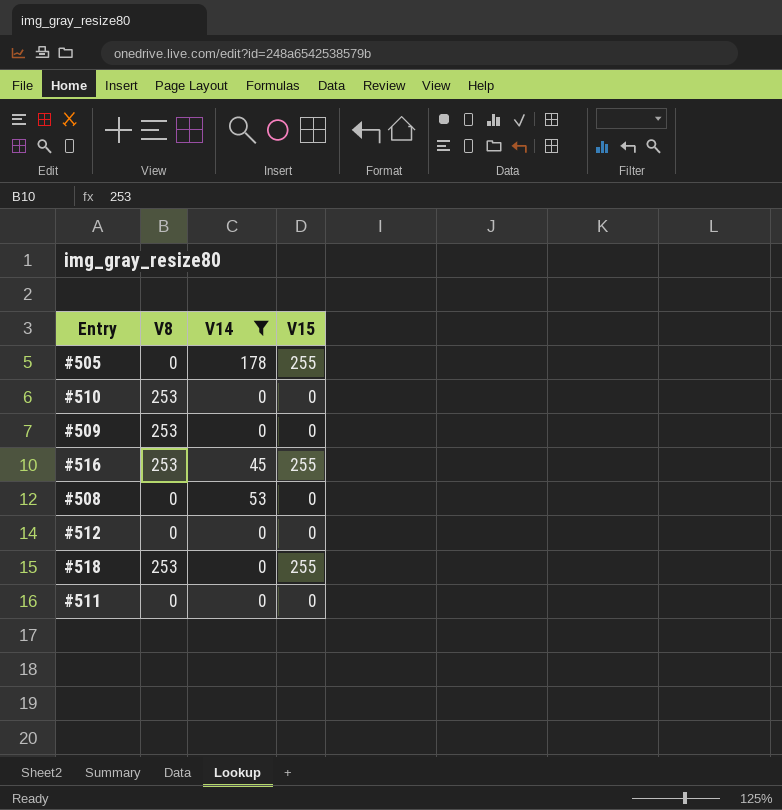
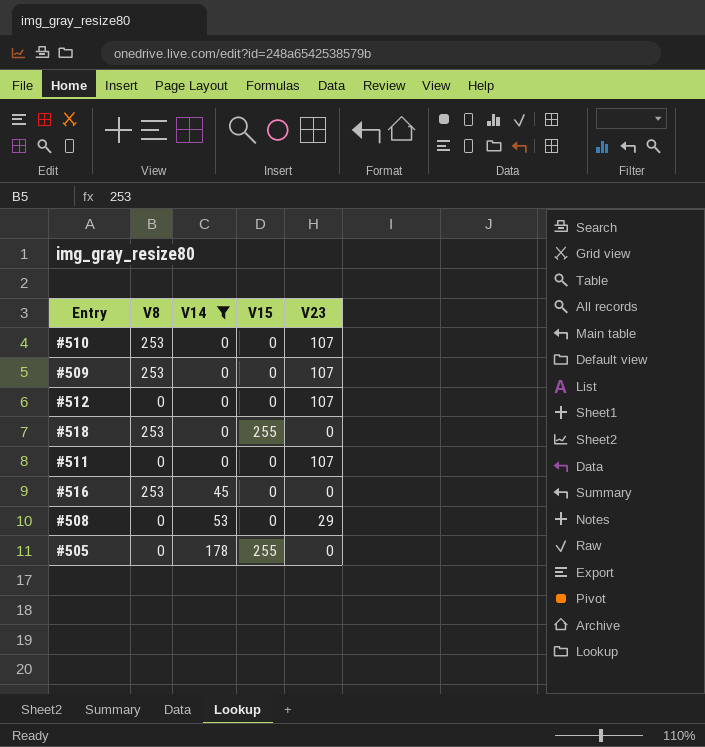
row order: none -> V14 ascending
column V23 | position: none -> 5
#516 | V15: 255 -> 0

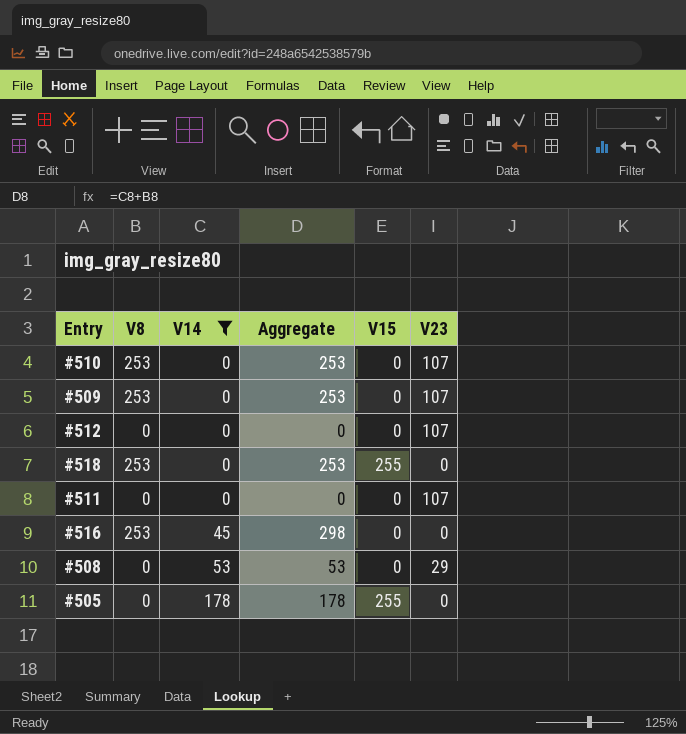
column Aggregate | formula: none -> [V8] + [V14]

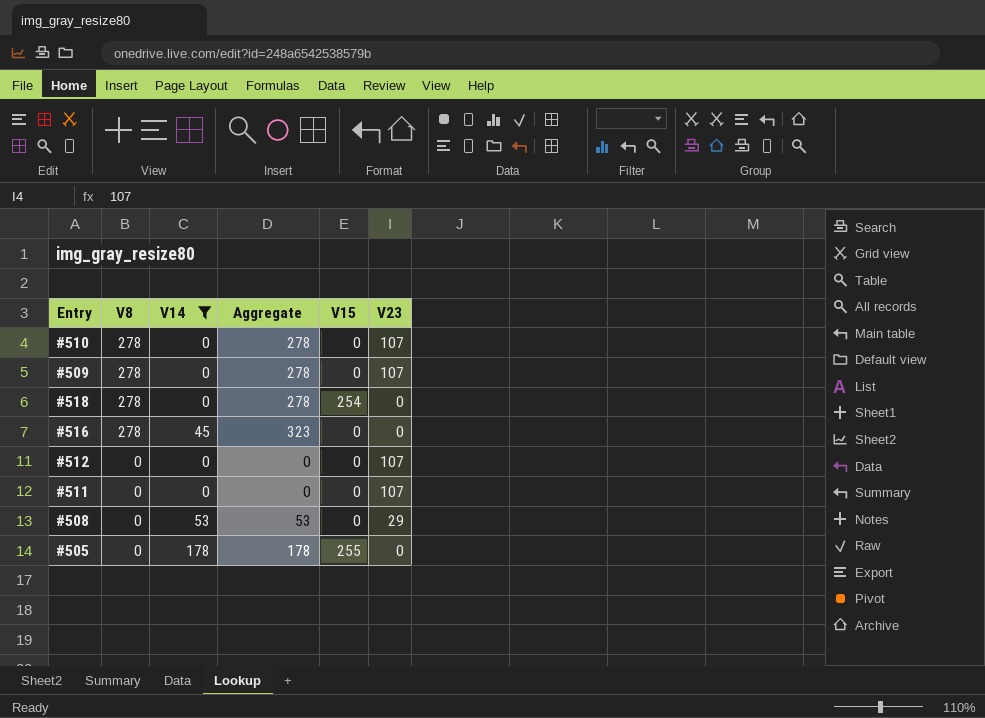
row order: V14 ascending -> V8 descending
#510 | V8: 253 -> 278
#510 | Aggregate: 253 -> 278
#509 | V8: 253 -> 278
#509 | Aggregate: 253 -> 278
#518 | V8: 253 -> 278
#518 | Aggregate: 253 -> 278
#518 | V15: 255 -> 254
#516 | V8: 253 -> 278
#516 | Aggregate: 298 -> 323

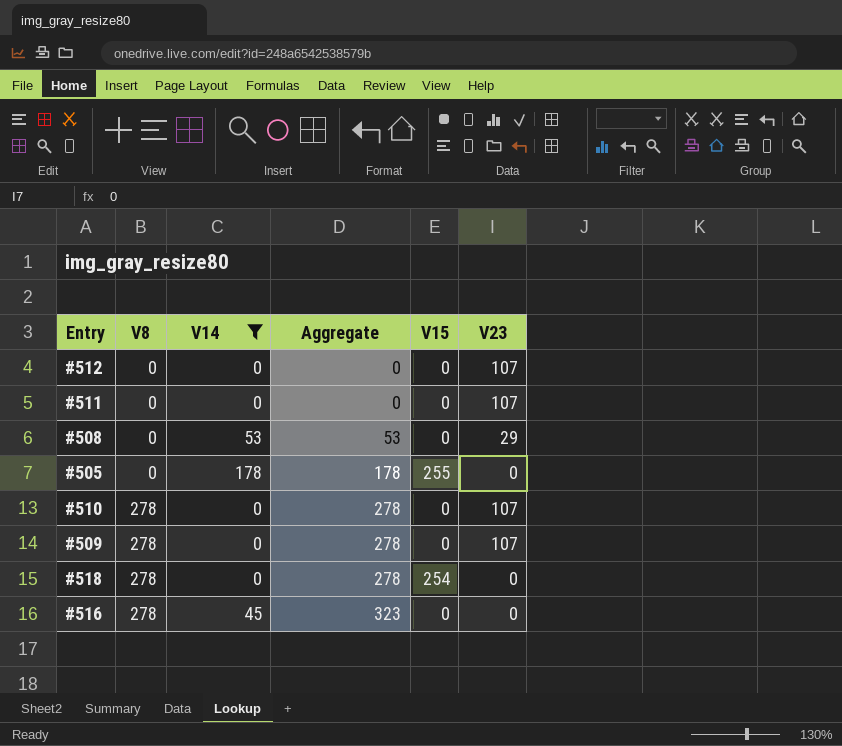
row order: V8 descending -> V8 ascending

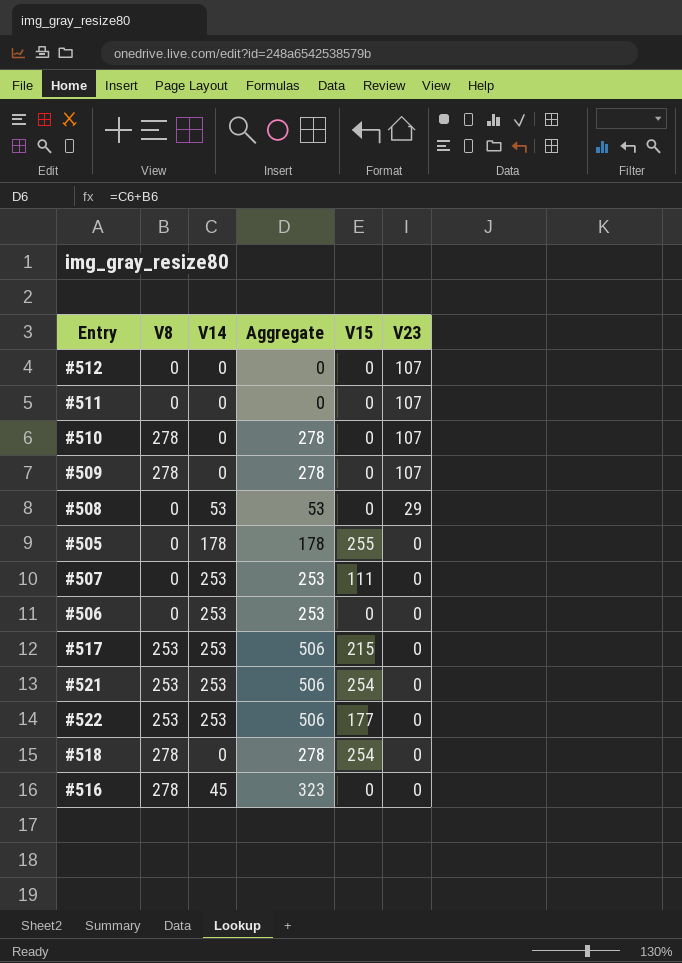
filter: V14 != 253 -> none
row order: V8 ascending -> V23 descending

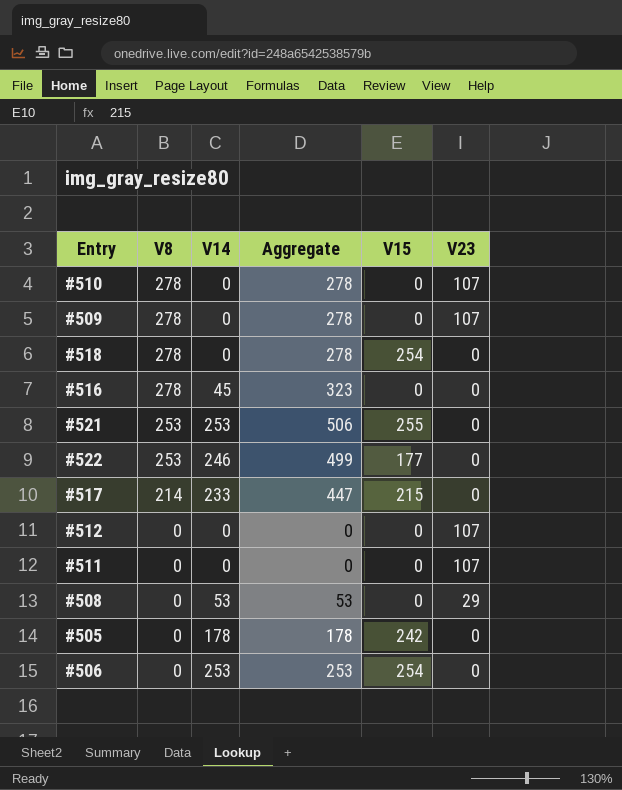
row order: V23 descending -> V8 descending
row #507: 0 | 253 | 253 | 111 | 0 -> none
#521 | V15: 254 -> 255
#522 | V14: 253 -> 246
#522 | Aggregate: 506 -> 499
#517 | V8: 253 -> 214
#517 | V14: 253 -> 233
#517 | Aggregate: 506 -> 447
#505 | V15: 255 -> 242
#506 | V15: 0 -> 254

